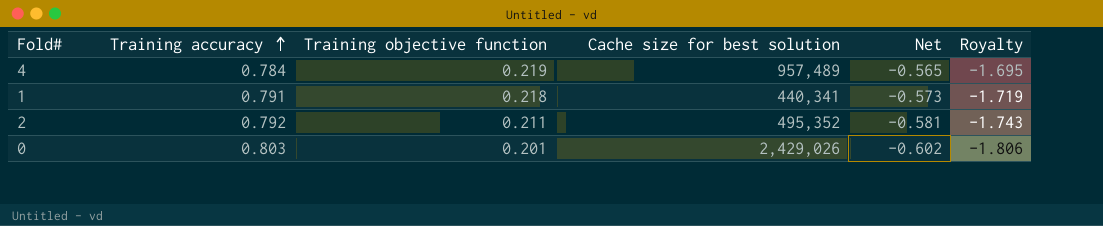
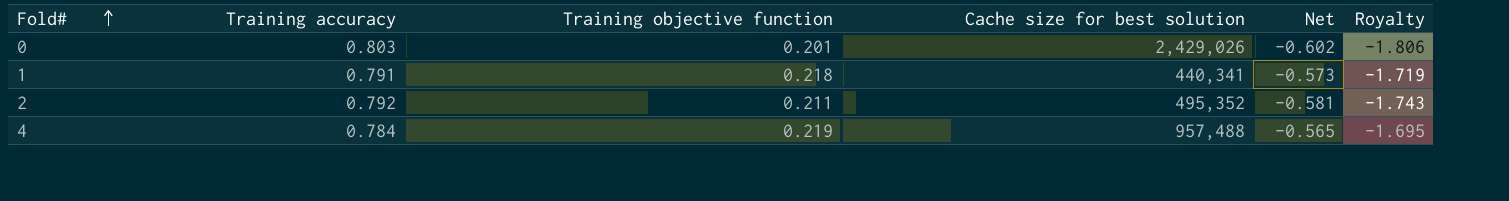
row order: Training accuracy ascending -> Fold# ascending
4 | Cache size for best solution: 957,489 -> 957,488

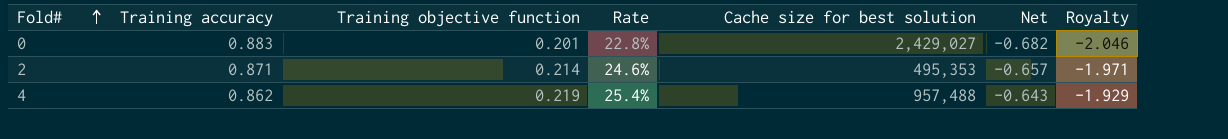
column Rate | formula: none -> [Training objective function] / [Training accuracy]
row 1: 0.791 | 0.218 | 440,341 | -0.573 | -1.719 -> none
0 | Training accuracy: 0.803 -> 0.883
0 | Cache size for best solution: 2,429,026 -> 2,429,027
0 | Net: -0.602 -> -0.682
0 | Royalty: -1.806 -> -2.046
2 | Training accuracy: 0.792 -> 0.871
2 | Training objective function: 0.211 -> 0.214
2 | Cache size for best solution: 495,352 -> 495,353
2 | Net: -0.581 -> -0.657
2 | Royalty: -1.743 -> -1.971
4 | Training accuracy: 0.784 -> 0.862
4 | Net: -0.565 -> -0.643
4 | Royalty: -1.695 -> -1.929

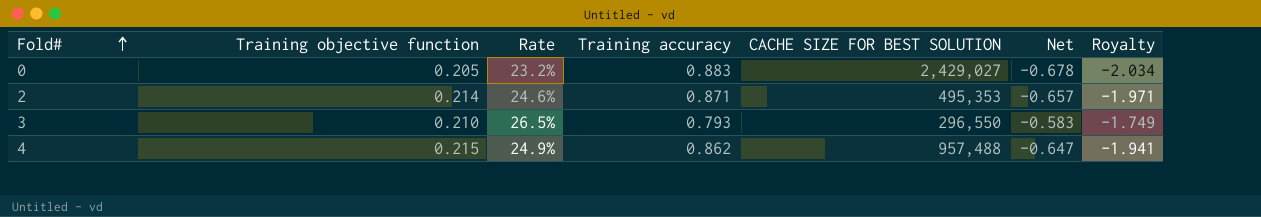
column Training accuracy | position: 2 -> 4
column name: Cache size for best solution -> CACHE SIZE FOR BEST SOLUTION
0 | Training objective function: 0.201 -> 0.205
0 | Rate: 22.8% -> 23.2%
0 | Net: -0.682 -> -0.678
0 | Royalty: -2.046 -> -2.034
row 3: none -> 0.210 | 26.5% | 0.793 | 296,550 | -0.583 | -1.749
4 | Training objective function: 0.219 -> 0.215
4 | Rate: 25.4% -> 24.9%
4 | Net: -0.643 -> -0.647
4 | Royalty: -1.929 -> -1.941

